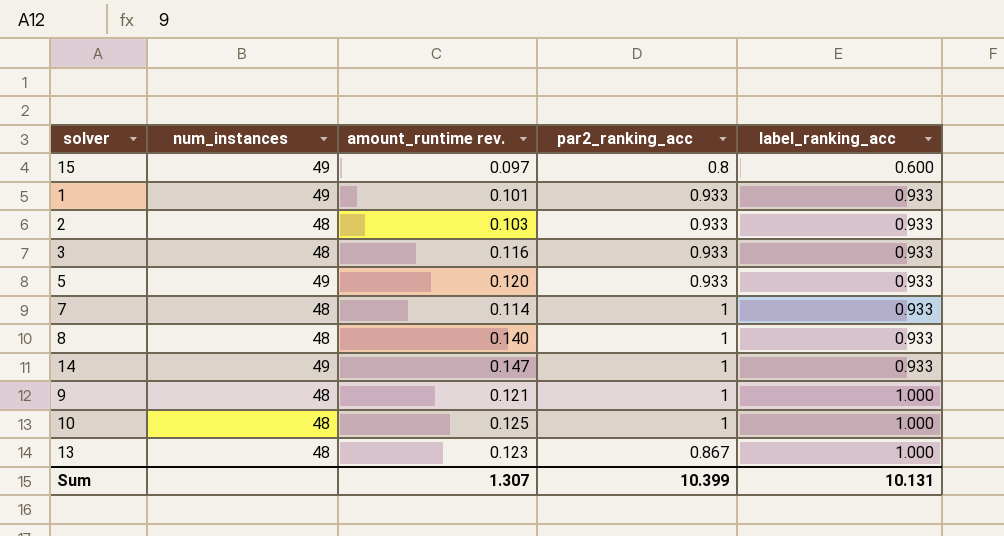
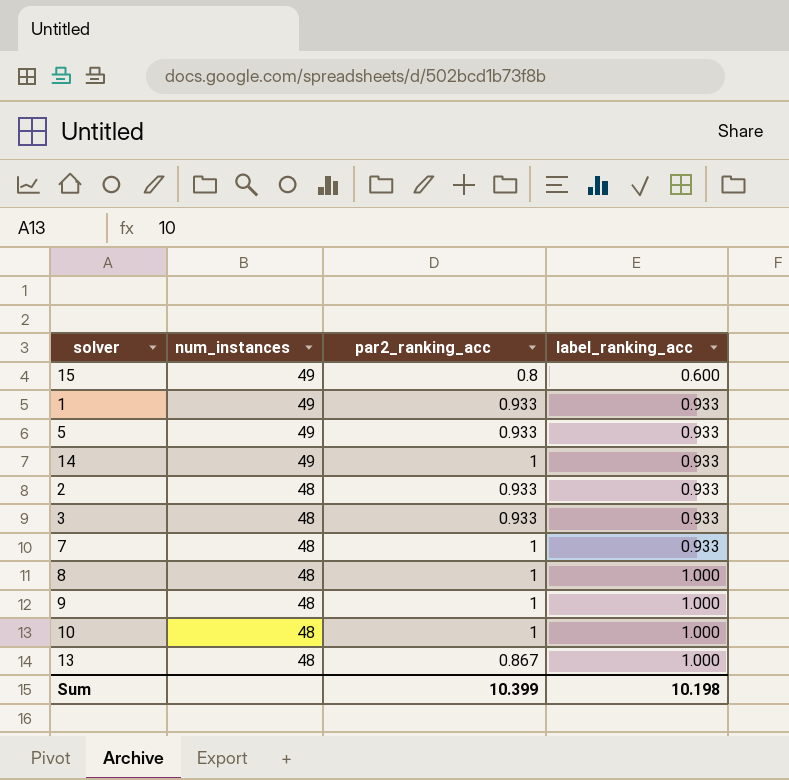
row order: label_ranking_acc ascending -> num_instances descending
column amount_runtime rev. | position: 3 -> none
8 | label_ranking_acc: 0.933 -> 1.000
Sum | label_ranking_acc: 10.131 -> 10.198

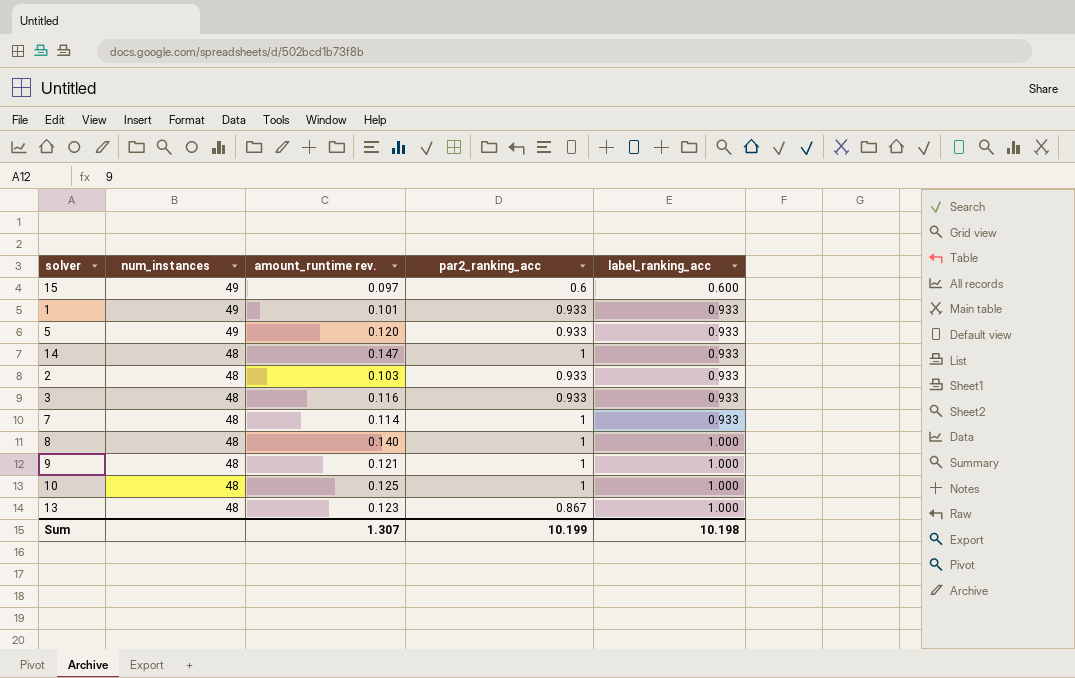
column amount_runtime rev. | position: none -> 3
15 | par2_ranking_acc: 0.8 -> 0.6
14 | num_instances: 49 -> 48
Sum | par2_ranking_acc: 10.399 -> 10.199

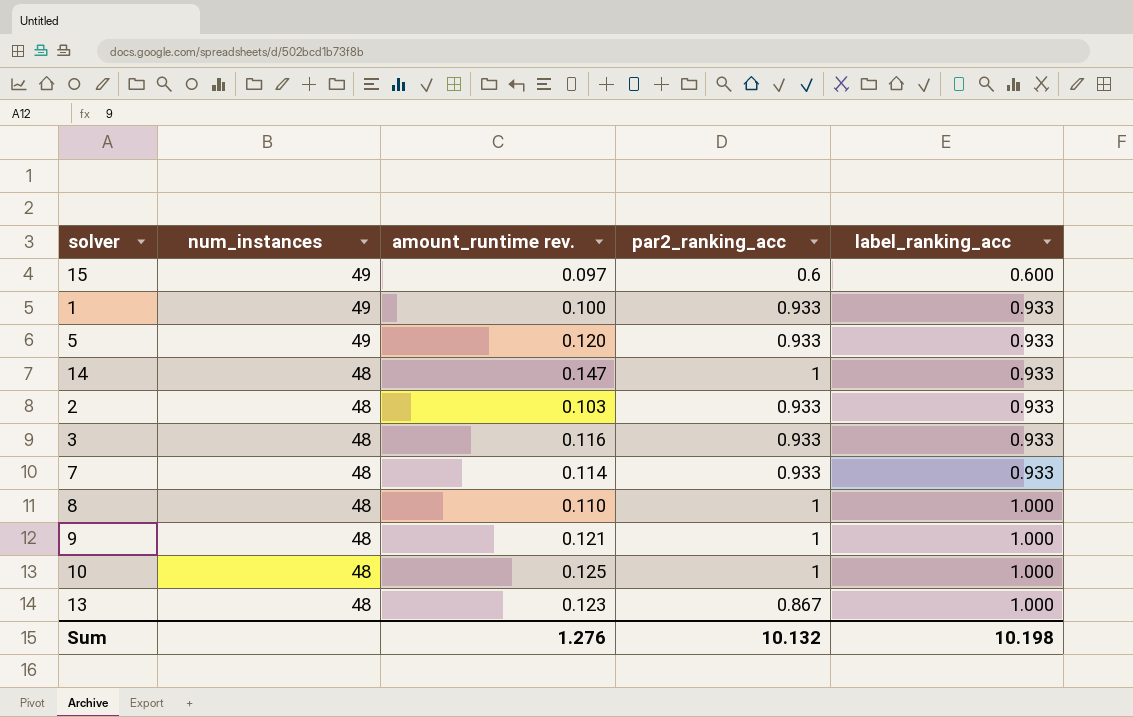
1 | amount_runtime rev.: 0.101 -> 0.100
7 | par2_ranking_acc: 1 -> 0.933
8 | amount_runtime rev.: 0.140 -> 0.110
Sum | amount_runtime rev.: 1.307 -> 1.276
Sum | par2_ranking_acc: 10.199 -> 10.132

